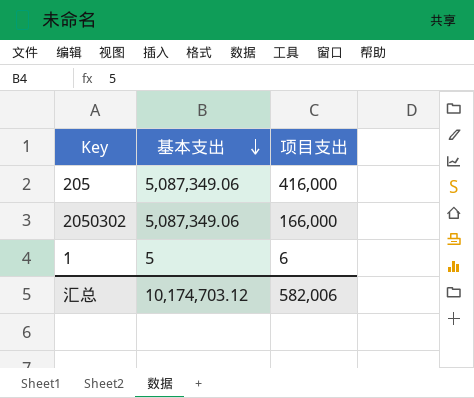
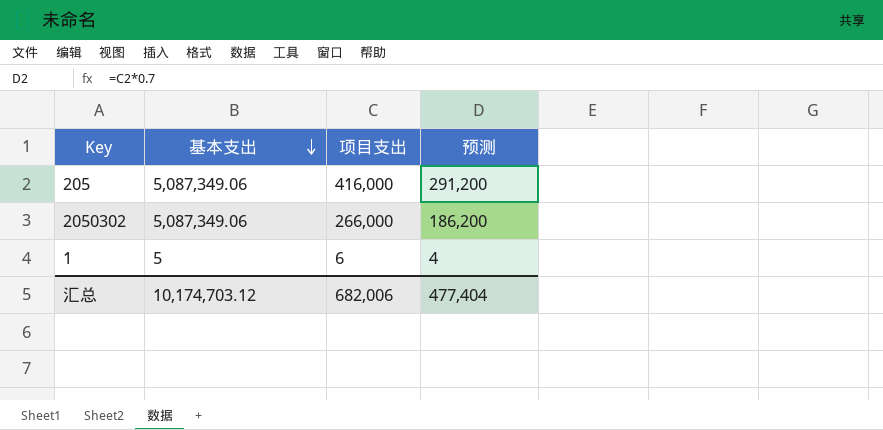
column 预测 | formula: none -> [项目支出] * 0.7
2050302 | 项目支出: 166,000 -> 266,000
汇总 | 项目支出: 582,006 -> 682,006

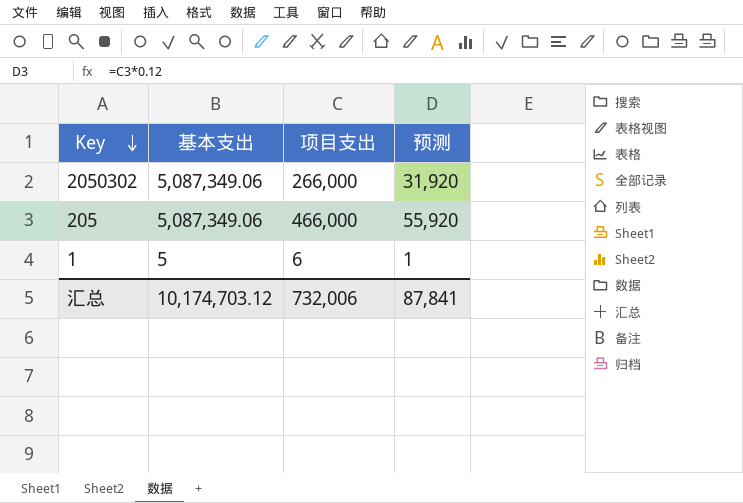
row order: 基本支出 descending -> Key descending
column 预测 | formula: [项目支出] * 0.7 -> [项目支出] * 0.12
205 | 项目支出: 416,000 -> 466,000
汇总 | 项目支出: 682,006 -> 732,006
汇总 | 预测: 477,404 -> 87,841

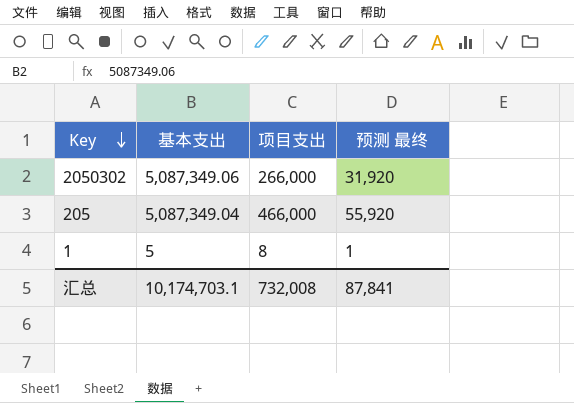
column name: 预测 -> 预测 最终
205 | 基本支出: 5,087,349.06 -> 5,087,349.04
1 | 项目支出: 6 -> 8
汇总 | 基本支出: 10,174,703.12 -> 10,174,703.1
汇总 | 项目支出: 732,006 -> 732,008

